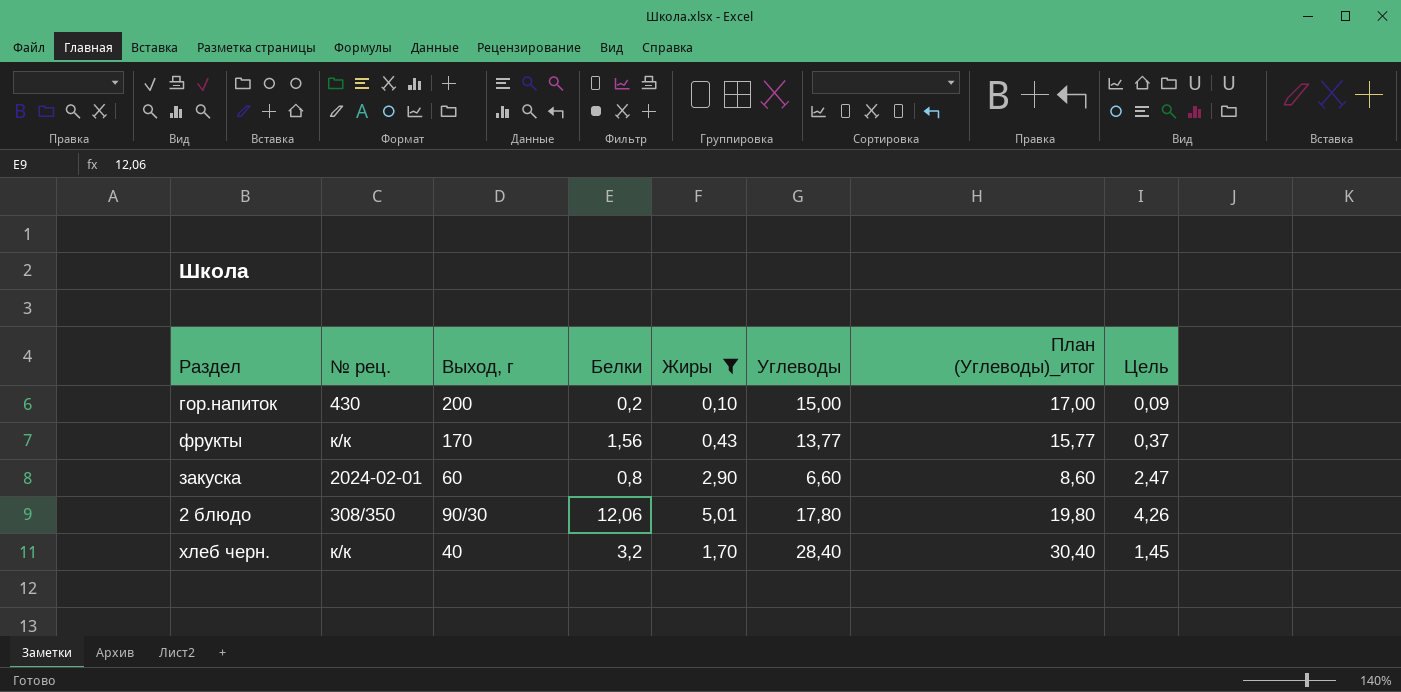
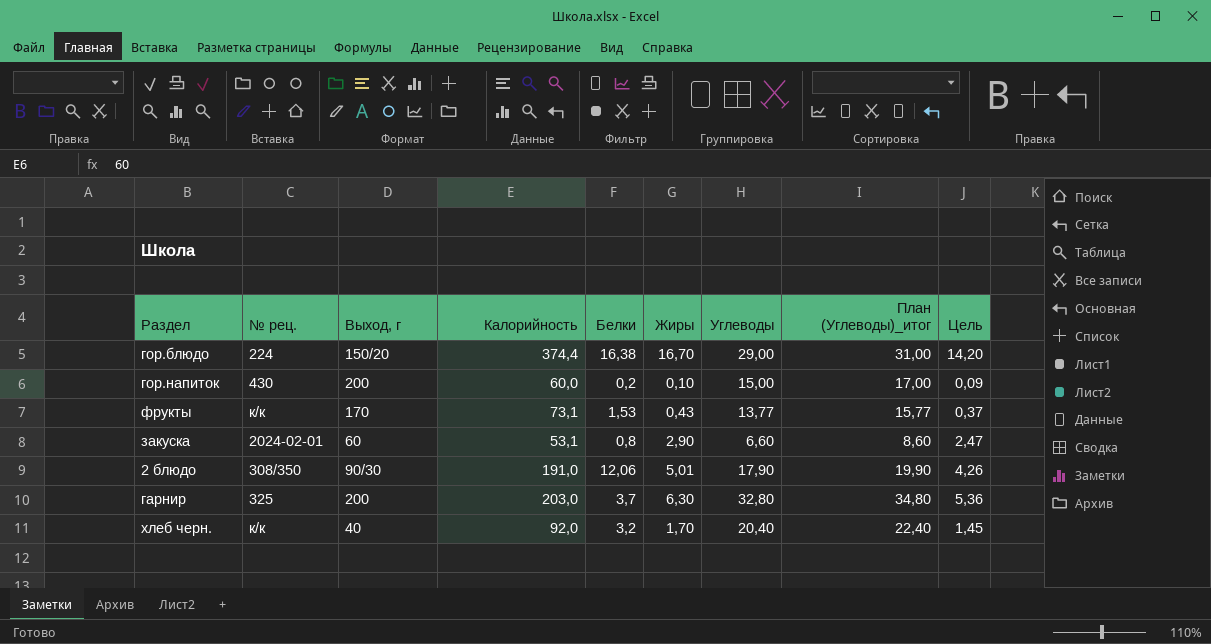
filter: Жиры <= 5,01 -> none
column Калорийность | position: none -> 4
фрукты | Белки: 1,56 -> 1,53
2 блюдо | Углеводы: 17,80 -> 17,90
2 блюдо | План (Углеводы)_итог: 19,80 -> 19,90
хлеб черн. | Углеводы: 28,40 -> 20,40
хлеб черн. | План (Углеводы)_итог: 30,40 -> 22,40

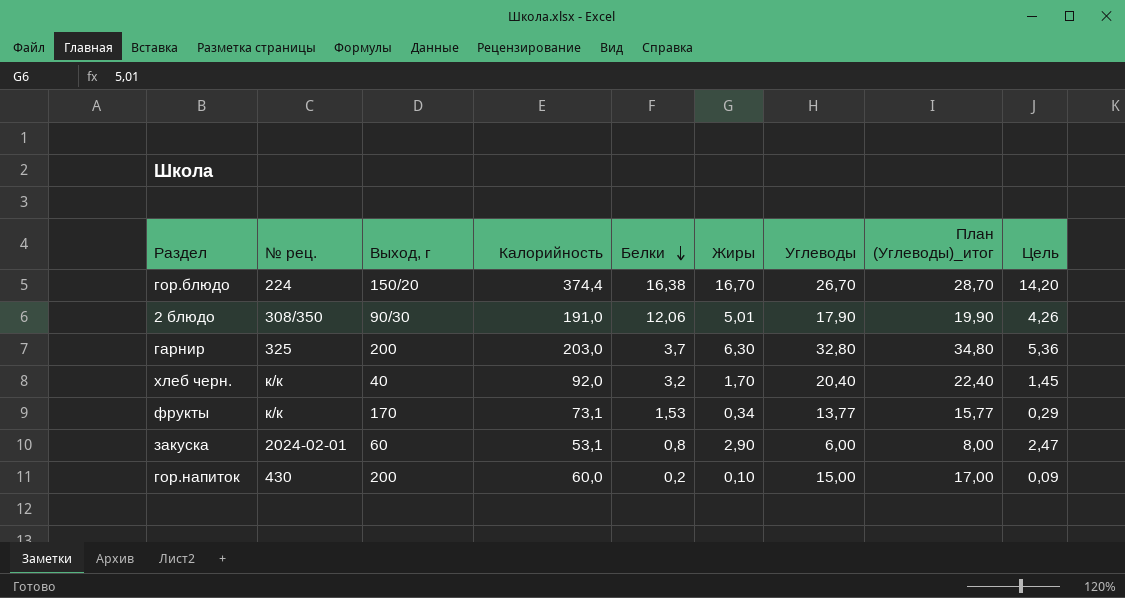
row order: none -> Белки descending
гор.блюдо | Углеводы: 29,00 -> 26,70
гор.блюдо | План (Углеводы)_итог: 31,00 -> 28,70
фрукты | Жиры: 0,43 -> 0,34
фрукты | Цель: 0,37 -> 0,29
закуска | Углеводы: 6,60 -> 6,00
закуска | План (Углеводы)_итог: 8,60 -> 8,00

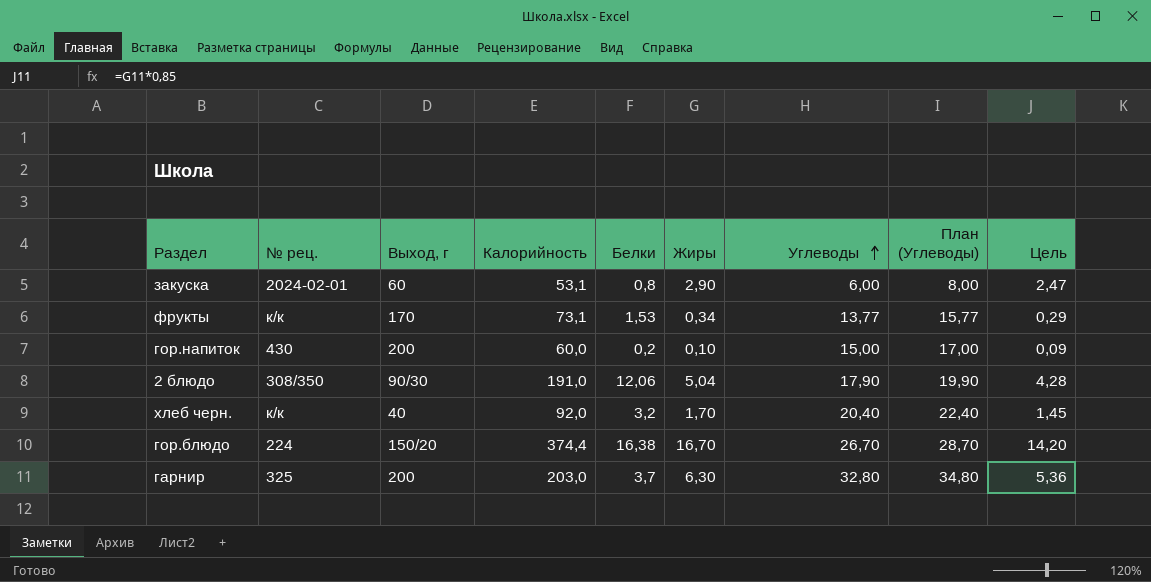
row order: Белки descending -> Углеводы ascending
column name: План (Углеводы)_итог -> План (Углеводы)
2 блюдо | Жиры: 5,01 -> 5,04
2 блюдо | Цель: 4,26 -> 4,28

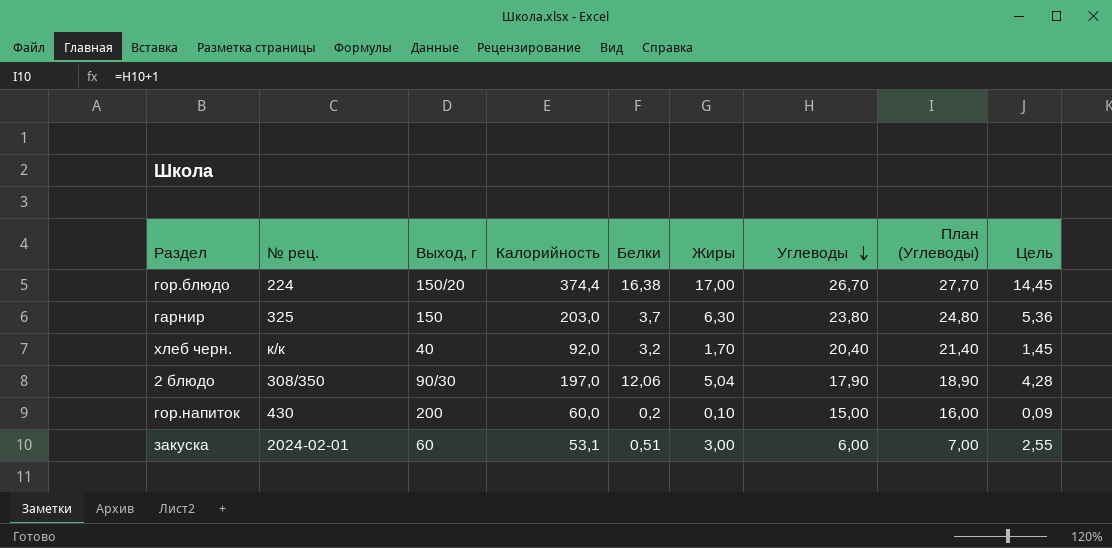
row order: Углеводы ascending -> Углеводы descending
column План (Углеводы) | formula: [Углеводы] + 2 -> [Углеводы] + 1
row фрукты: к/к | 170 | 73,1 | 1,53 | 0,34 | 13,77 | 15,77 | 0,29 -> none
гор.блюдо | Жиры: 16,70 -> 17,00
гор.блюдо | Цель: 14,20 -> 14,45
гарнир | Выход, г: 200 -> 150
гарнир | Углеводы: 32,80 -> 23,80
2 блюдо | Калорийность: 191,0 -> 197,0
закуска | Белки: 0,8 -> 0,51
закуска | Жиры: 2,90 -> 3,00
закуска | Цель: 2,47 -> 2,55

